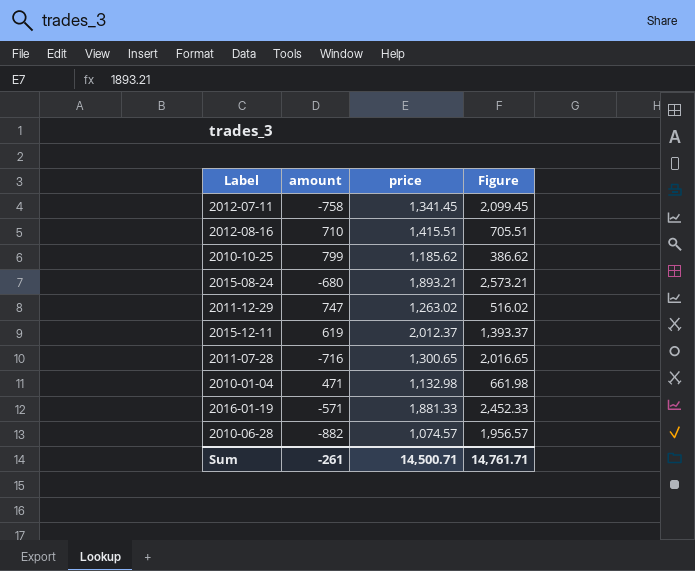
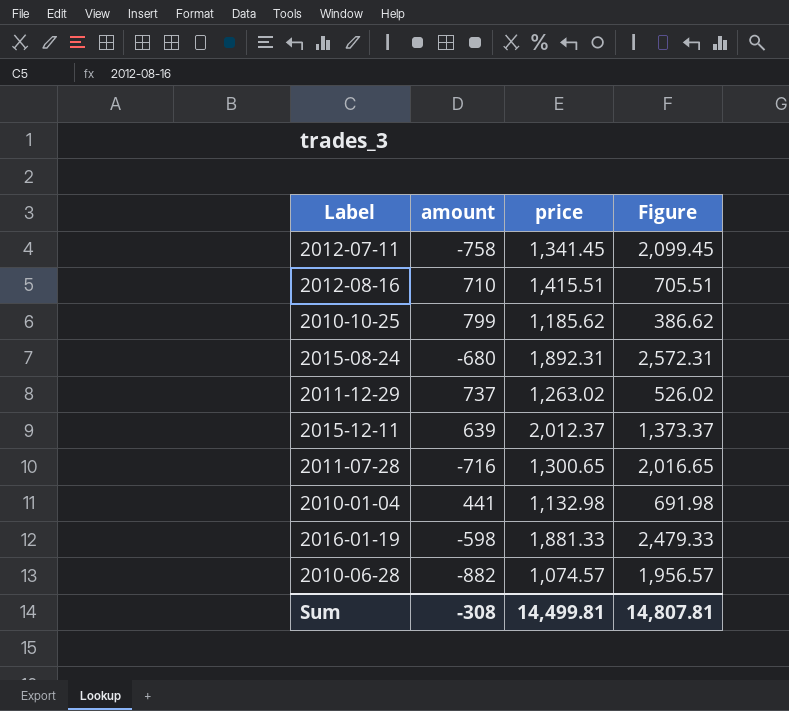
2015-08-24 | price: 1,893.21 -> 1,892.31
2015-08-24 | Figure: 2,573.21 -> 2,572.31
2011-12-29 | amount: 747 -> 737
2011-12-29 | Figure: 516.02 -> 526.02
2015-12-11 | amount: 619 -> 639
2015-12-11 | Figure: 1,393.37 -> 1,373.37
2010-01-04 | amount: 471 -> 441
2010-01-04 | Figure: 661.98 -> 691.98
2016-01-19 | amount: -571 -> -598
2016-01-19 | Figure: 2,452.33 -> 2,479.33
Sum | amount: -261 -> -308
Sum | price: 14,500.71 -> 14,499.81
Sum | Figure: 14,761.71 -> 14,807.81

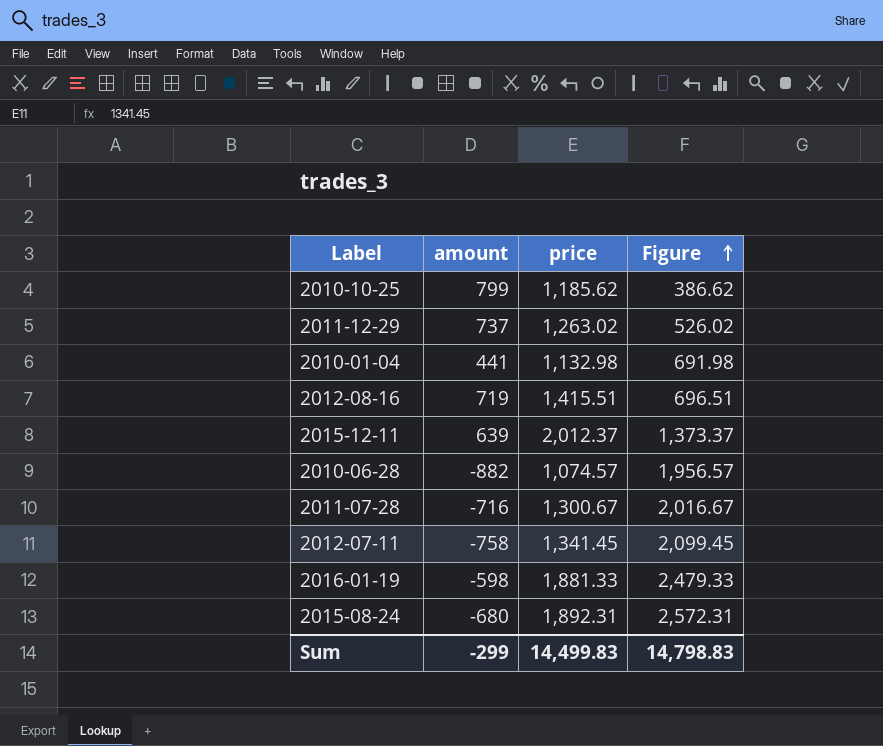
row order: none -> Figure ascending
2012-08-16 | amount: 710 -> 719
2012-08-16 | Figure: 705.51 -> 696.51
2011-07-28 | price: 1,300.65 -> 1,300.67
2011-07-28 | Figure: 2,016.65 -> 2,016.67
Sum | amount: -308 -> -299
Sum | price: 14,499.81 -> 14,499.83
Sum | Figure: 14,807.81 -> 14,798.83

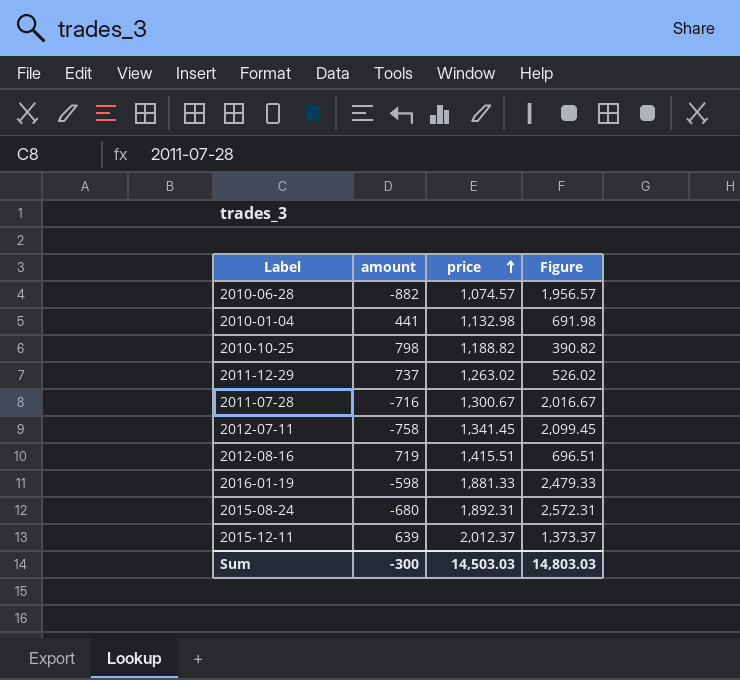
row order: Figure ascending -> price ascending
2010-10-25 | amount: 799 -> 798
2010-10-25 | price: 1,185.62 -> 1,188.82
2010-10-25 | Figure: 386.62 -> 390.82
Sum | amount: -299 -> -300
Sum | price: 14,499.83 -> 14,503.03
Sum | Figure: 14,798.83 -> 14,803.03

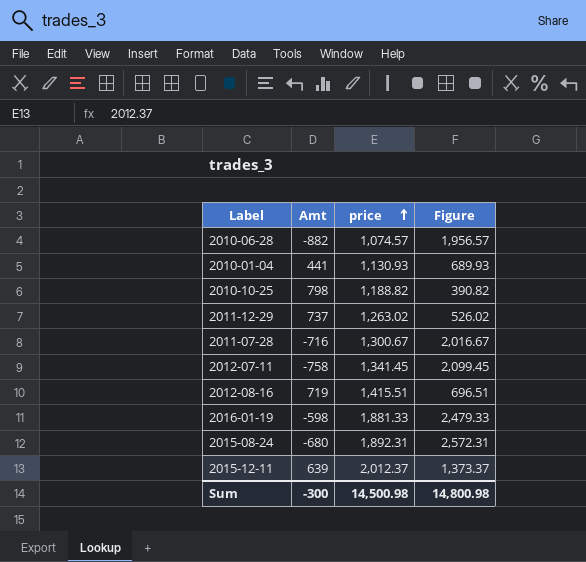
column name: amount -> Amt
2010-01-04 | price: 1,132.98 -> 1,130.93
2010-01-04 | Figure: 691.98 -> 689.93
Sum | price: 14,503.03 -> 14,500.98
Sum | Figure: 14,803.03 -> 14,800.98

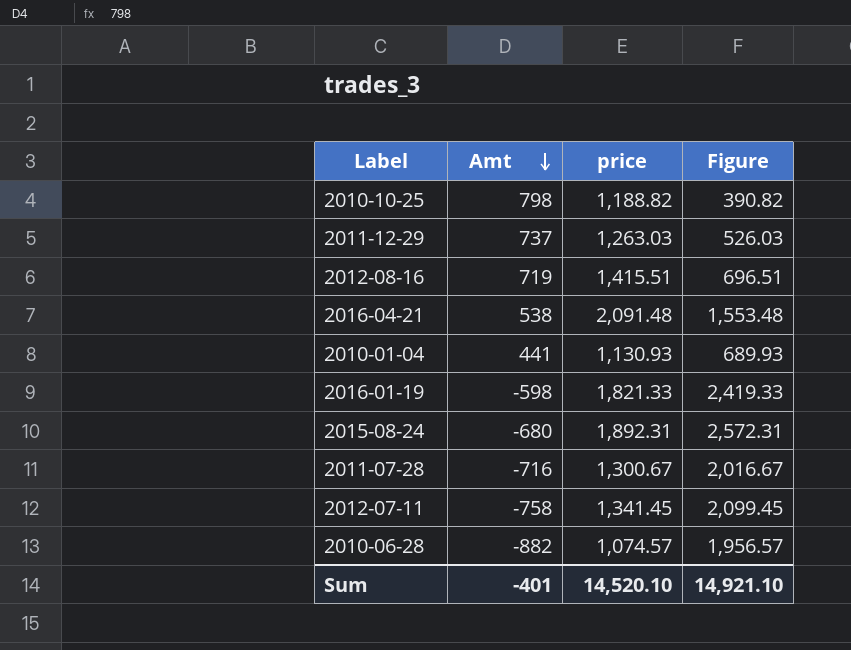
row order: price ascending -> Amt descending
row 2015-12-11: 639 | 2,012.37 | 1,373.37 -> none
2011-12-29 | price: 1,263.02 -> 1,263.03
2011-12-29 | Figure: 526.02 -> 526.03
row 2016-04-21: none -> 538 | 2,091.48 | 1,553.48
2016-01-19 | price: 1,881.33 -> 1,821.33
2016-01-19 | Figure: 2,479.33 -> 2,419.33
Sum | Amt: -300 -> -401
Sum | price: 14,500.98 -> 14,520.10
Sum | Figure: 14,800.98 -> 14,921.10

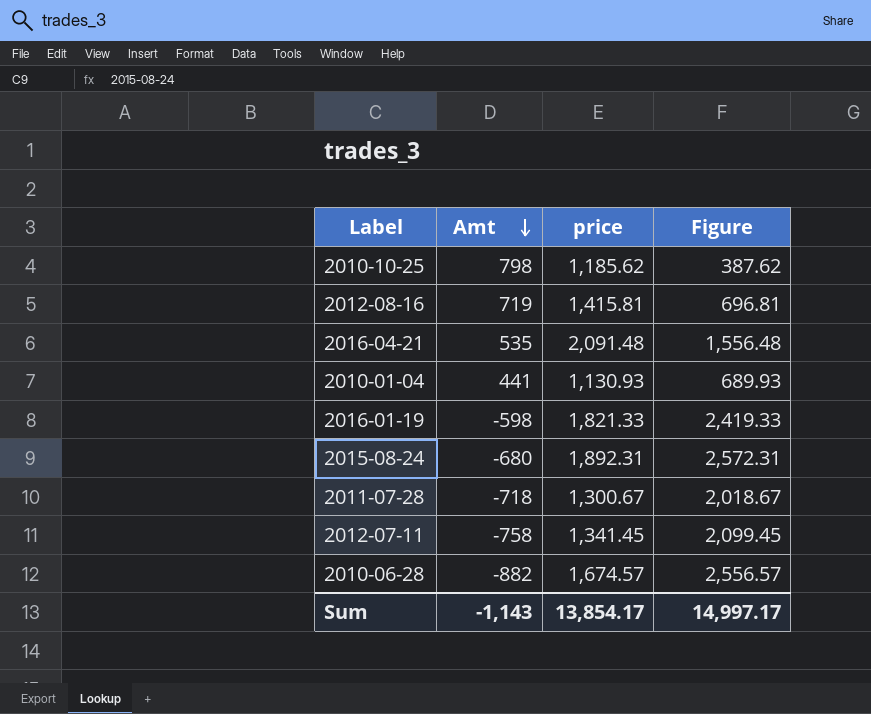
row 2011-12-29: 737 | 1,263.03 | 526.03 -> none
2010-10-25 | price: 1,188.82 -> 1,185.62
2010-10-25 | Figure: 390.82 -> 387.62
2012-08-16 | price: 1,415.51 -> 1,415.81
2012-08-16 | Figure: 696.51 -> 696.81
2016-04-21 | Amt: 538 -> 535
2016-04-21 | Figure: 1,553.48 -> 1,556.48
2011-07-28 | Amt: -716 -> -718
2011-07-28 | Figure: 2,016.67 -> 2,018.67
2010-06-28 | price: 1,074.57 -> 1,674.57
2010-06-28 | Figure: 1,956.57 -> 2,556.57
Sum | Amt: -401 -> -1,143
Sum | price: 14,520.10 -> 13,854.17
Sum | Figure: 14,921.10 -> 14,997.17

